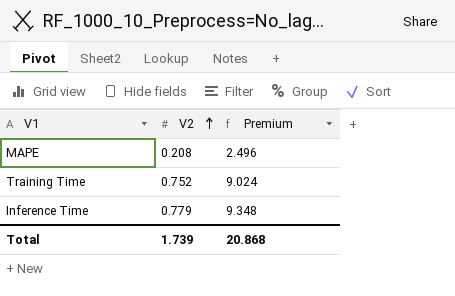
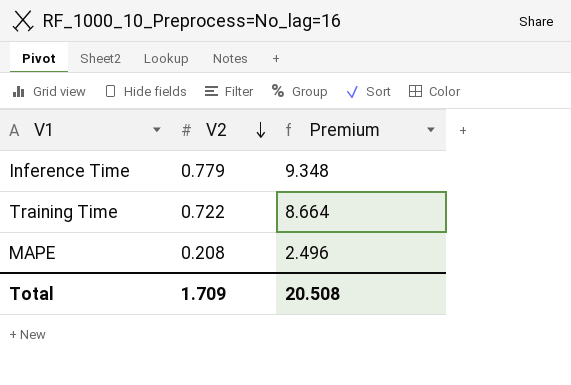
row order: V2 ascending -> V2 descending
Training Time | V2: 0.752 -> 0.722
Training Time | Premium: 9.024 -> 8.664
Total | V2: 1.739 -> 1.709
Total | Premium: 20.868 -> 20.508

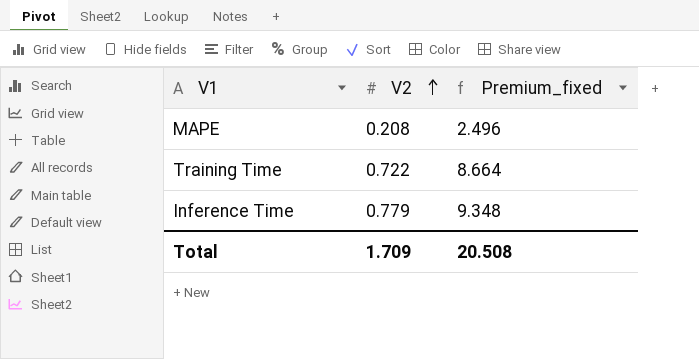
row order: V2 descending -> V2 ascending
column name: Premium -> Premium_fixed

